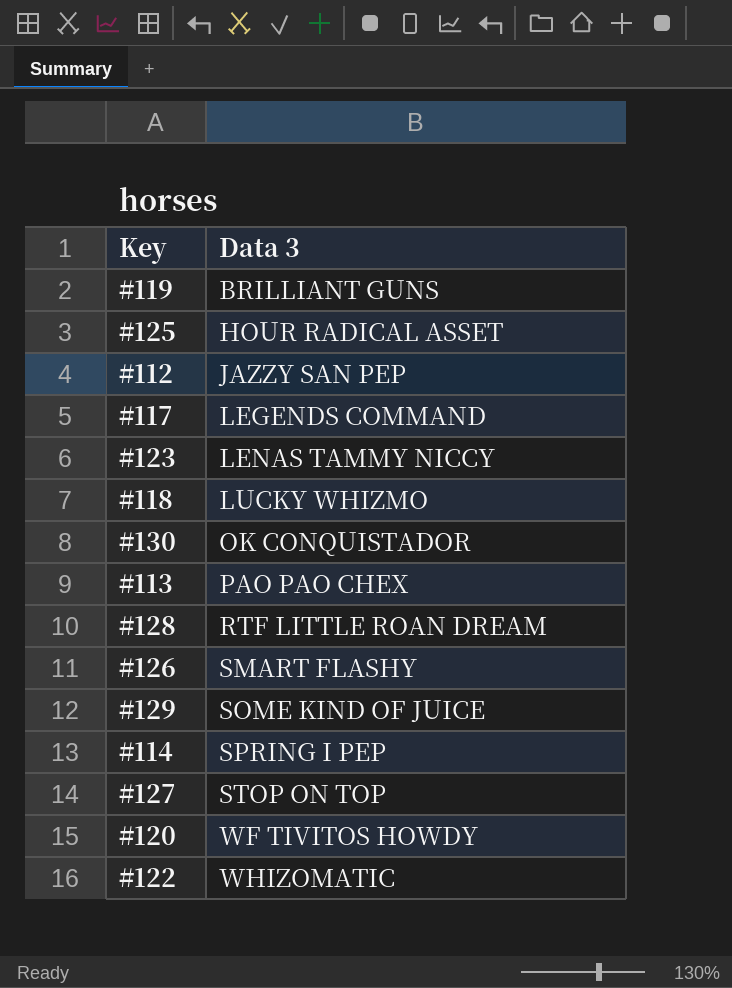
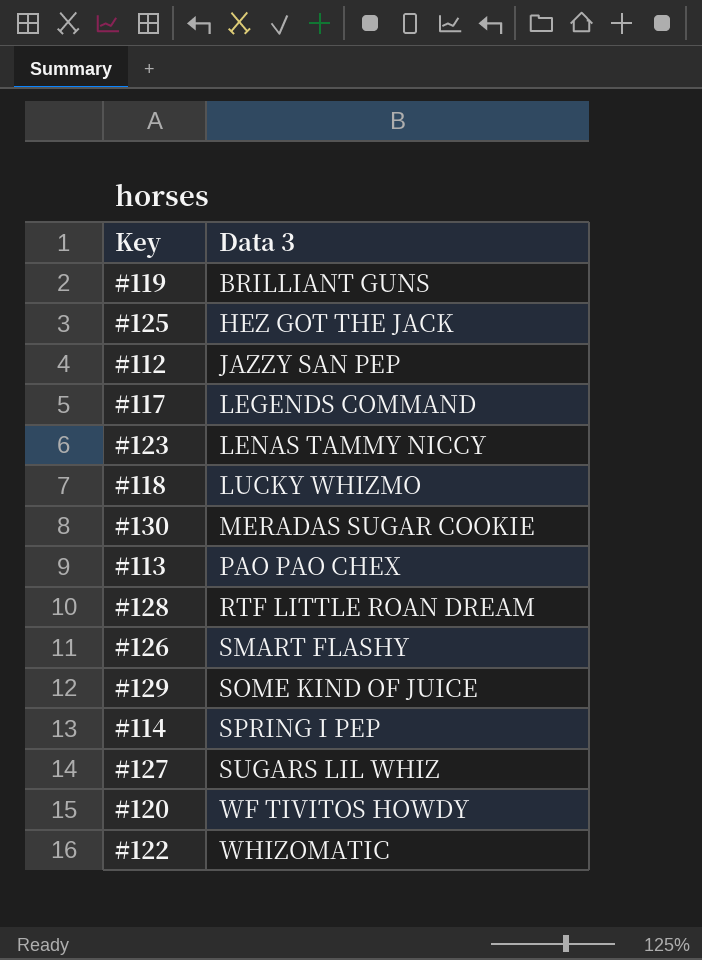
#125 | Data 3: HOUR RADICAL ASSET -> HEZ GOT THE JACK
#130 | Data 3: OK CONQUISTADOR -> MERADAS SUGAR COOKIE
#127 | Data 3: STOP ON TOP -> SUGARS LIL WHIZ

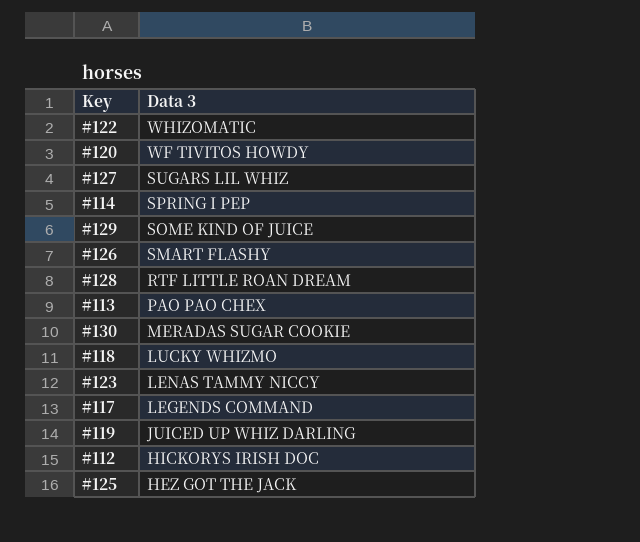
row order: Data 3 ascending -> Data 3 descending
#119 | Data 3: BRILLIANT GUNS -> JUICED UP WHIZ DARLING
#112 | Data 3: JAZZY SAN PEP -> HICKORYS IRISH DOC

